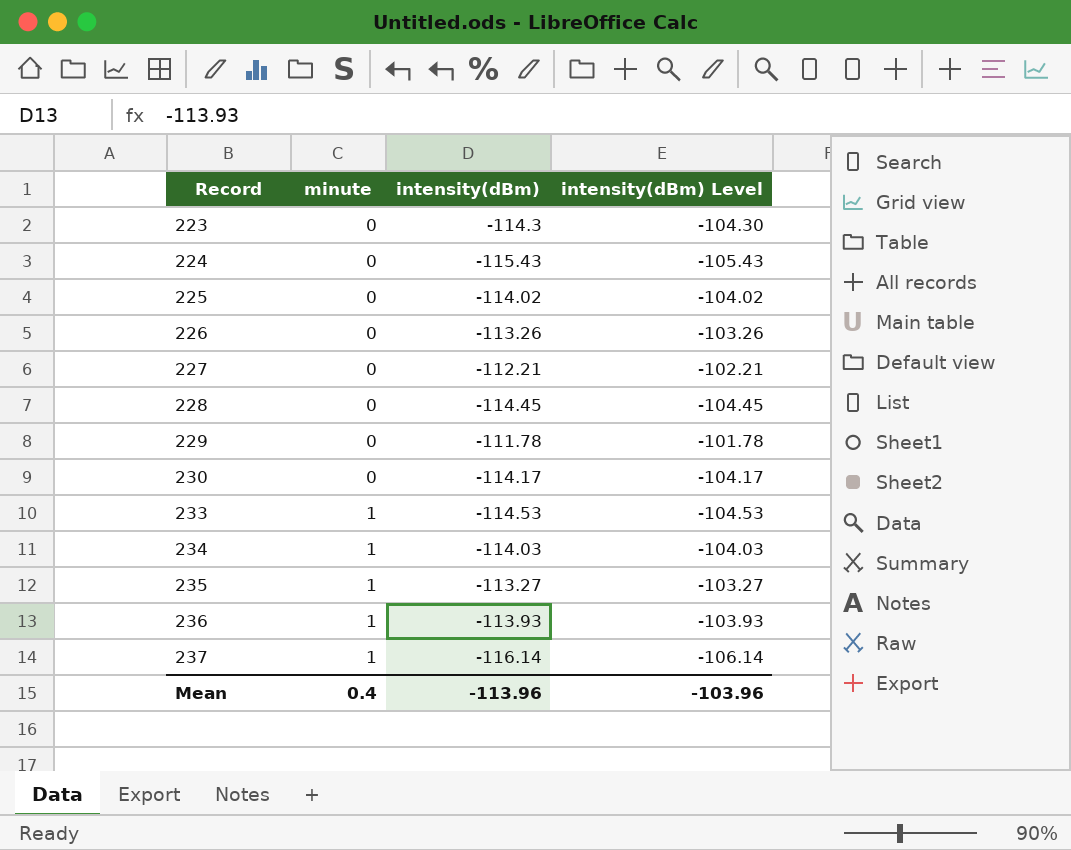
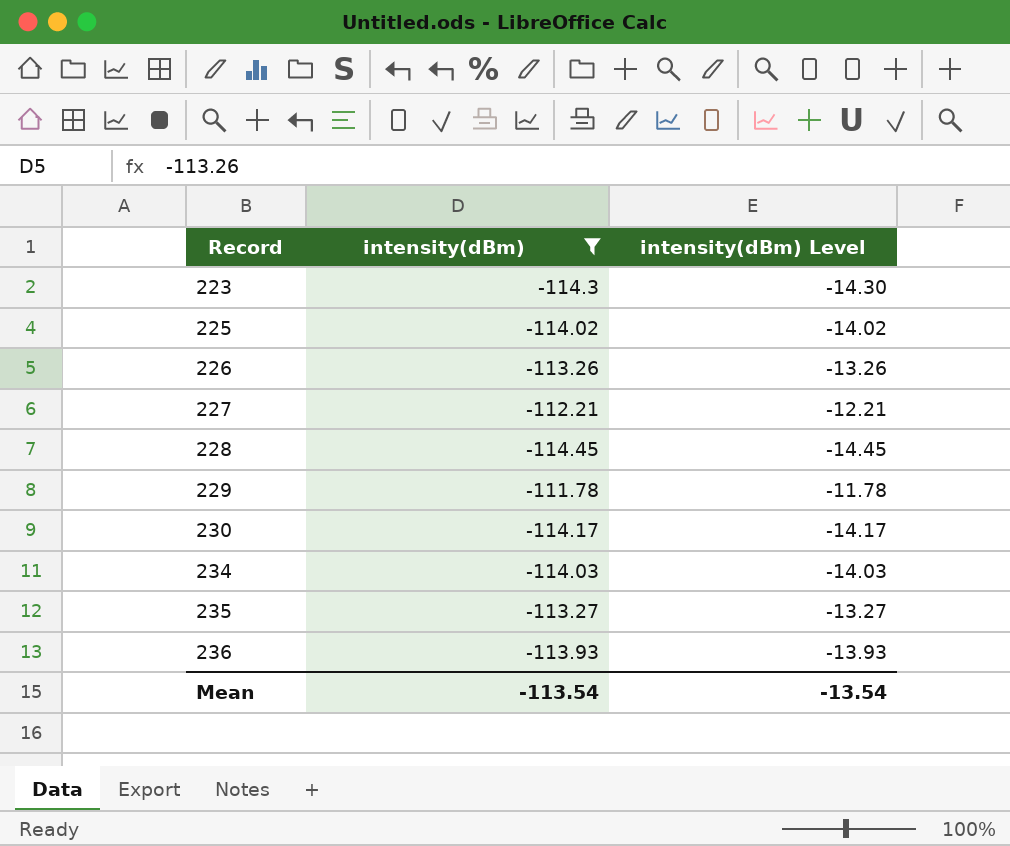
filter: none -> intensity(dBm) >= -114.45
column minute | position: 2 -> none
column intensity(dBm) Level | formula: [intensity(dBm)] + 10 -> [intensity(dBm)] + 100
Mean | intensity(dBm): -113.96 -> -113.54
Mean | intensity(dBm) Level: -103.96 -> -13.54

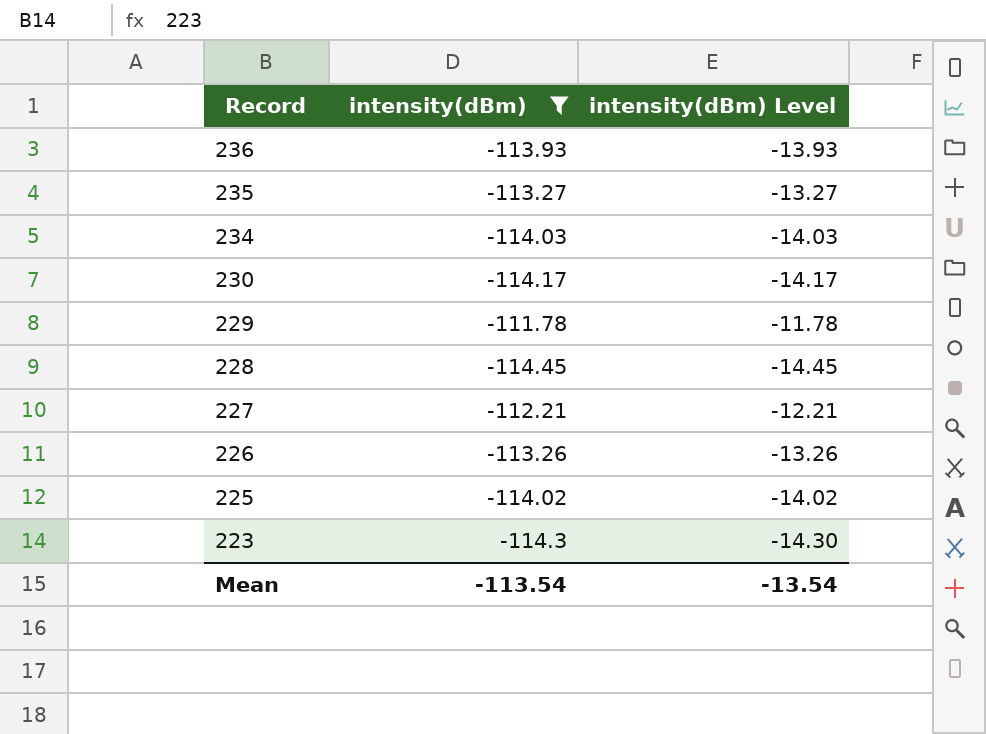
row order: Record ascending -> Record descending

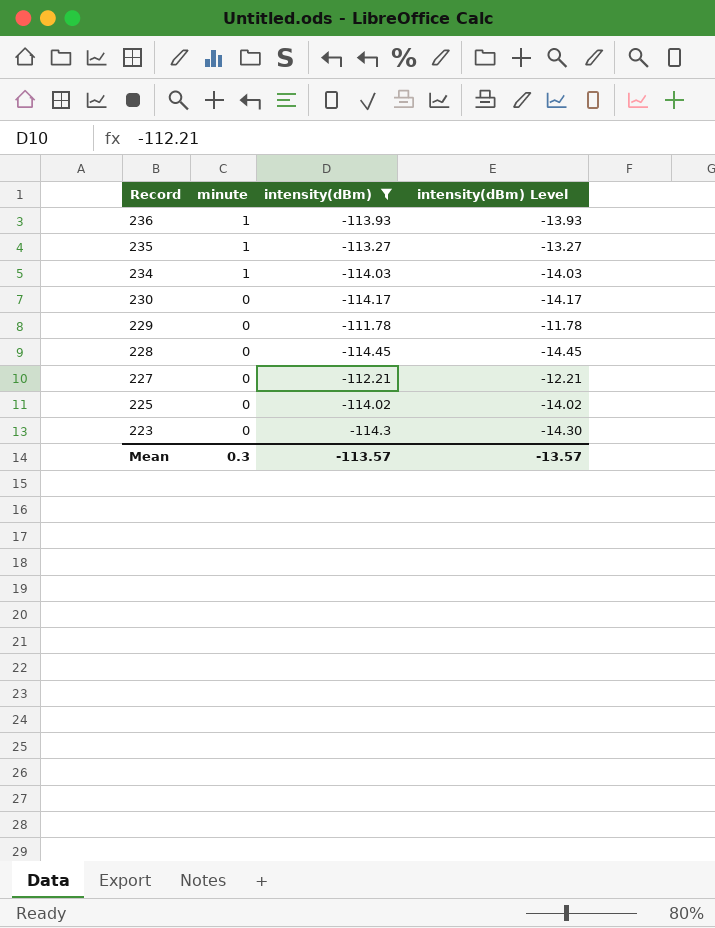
column minute | position: none -> 2
row 226: -113.26 | -13.26 -> none
Mean | intensity(dBm): -113.54 -> -113.57
Mean | intensity(dBm) Level: -13.54 -> -13.57

